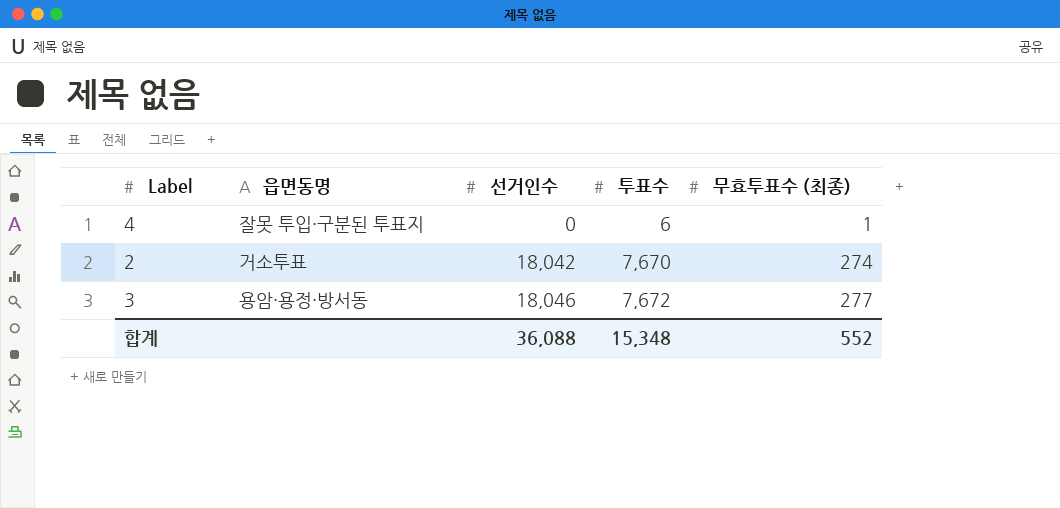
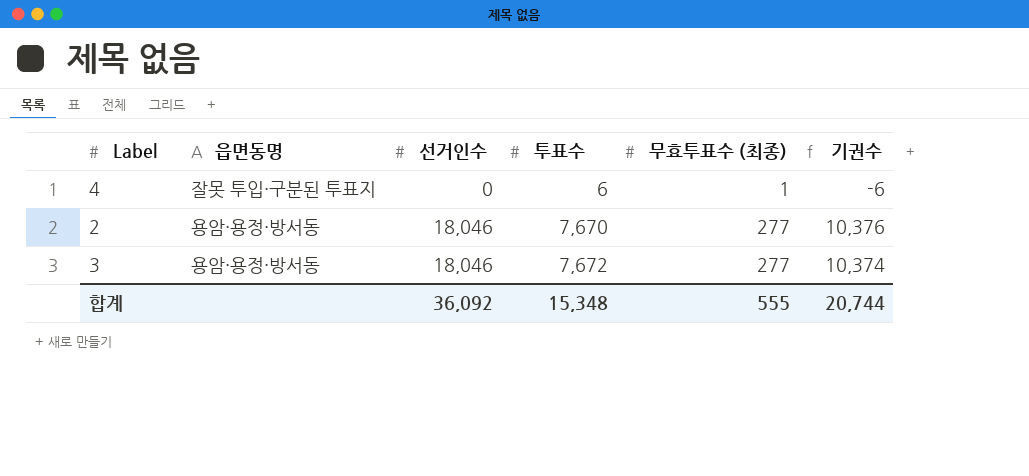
column 기권수 | formula: none -> [선거인수] - [투표수]
2 | 읍면동명: 거소투표 -> 용암·용정·방서동
2 | 선거인수: 18,042 -> 18,046
2 | 무효투표수 (최종): 274 -> 277
합계 | 선거인수: 36,088 -> 36,092
합계 | 무효투표수 (최종): 552 -> 555

